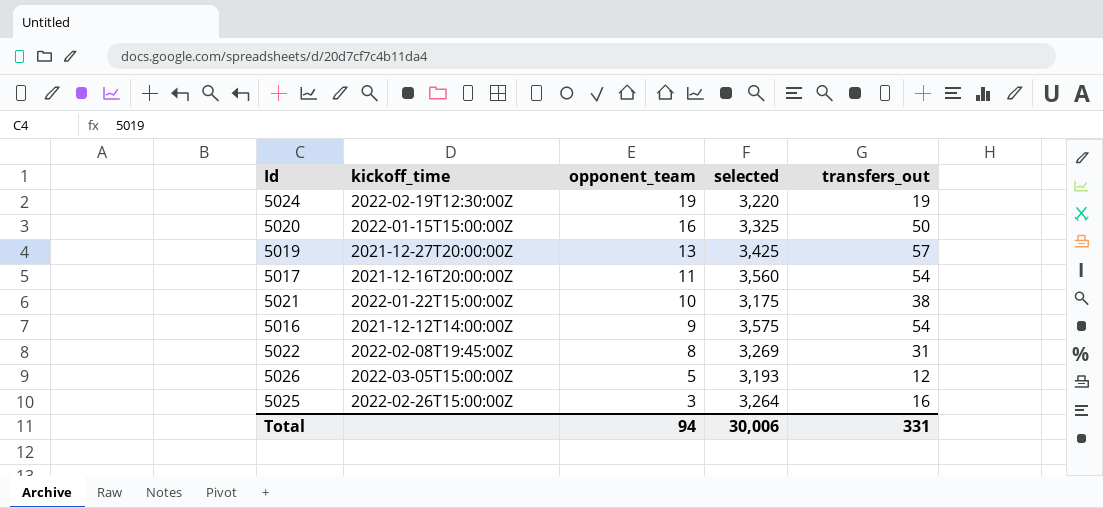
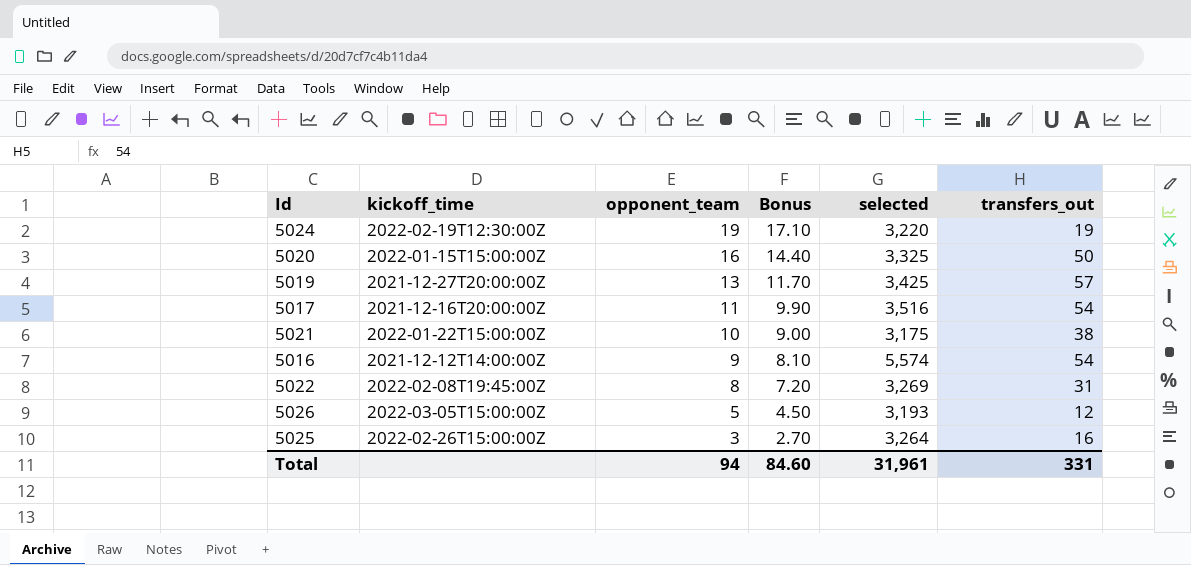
column Bonus | formula: none -> [opponent_team] * 0.9
5017 | selected: 3,560 -> 3,516
5016 | selected: 3,575 -> 5,574
Total | selected: 30,006 -> 31,961

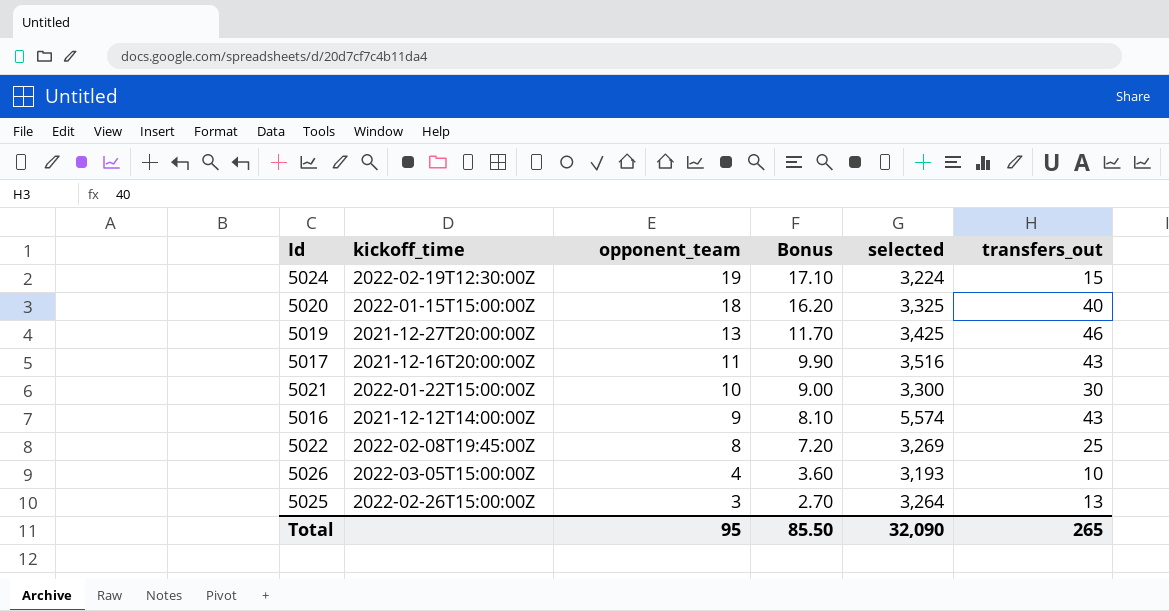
5024 | selected: 3,220 -> 3,224
5024 | transfers_out: 19 -> 15
5020 | opponent_team: 16 -> 18
5020 | Bonus: 14.40 -> 16.20
5020 | transfers_out: 50 -> 40
5019 | transfers_out: 57 -> 46
5017 | transfers_out: 54 -> 43
5021 | selected: 3,175 -> 3,300
5021 | transfers_out: 38 -> 30
5016 | transfers_out: 54 -> 43
5022 | transfers_out: 31 -> 25
5026 | opponent_team: 5 -> 4
5026 | Bonus: 4.50 -> 3.60
5026 | transfers_out: 12 -> 10
5025 | transfers_out: 16 -> 13
Total | opponent_team: 94 -> 95
Total | Bonus: 84.60 -> 85.50
Total | selected: 31,961 -> 32,090
Total | transfers_out: 331 -> 265

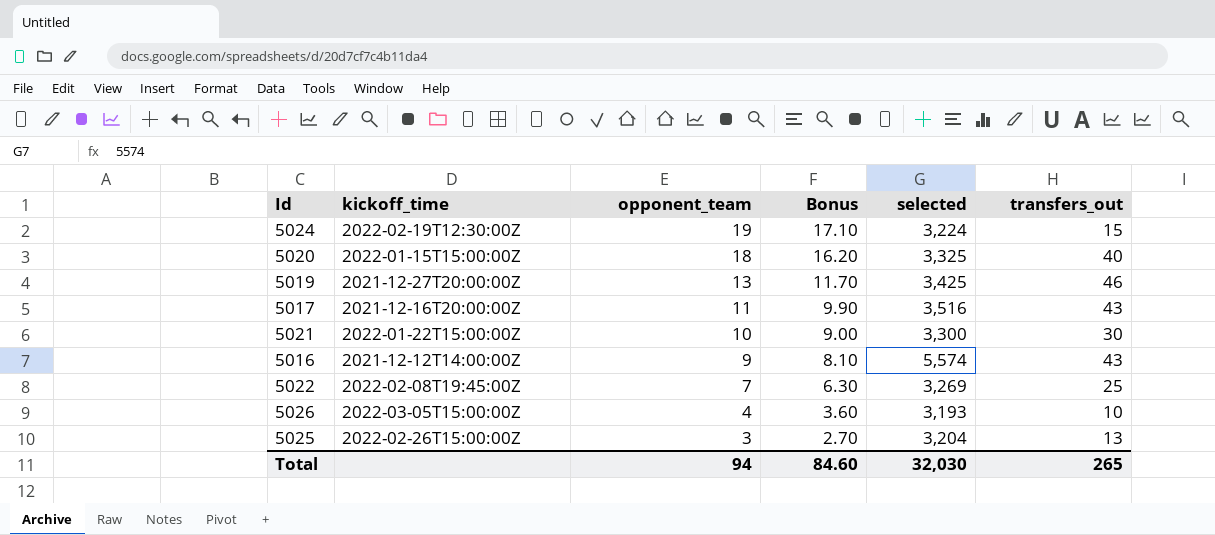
5022 | opponent_team: 8 -> 7
5022 | Bonus: 7.20 -> 6.30
5025 | selected: 3,264 -> 3,204
Total | opponent_team: 95 -> 94
Total | Bonus: 85.50 -> 84.60
Total | selected: 32,090 -> 32,030

